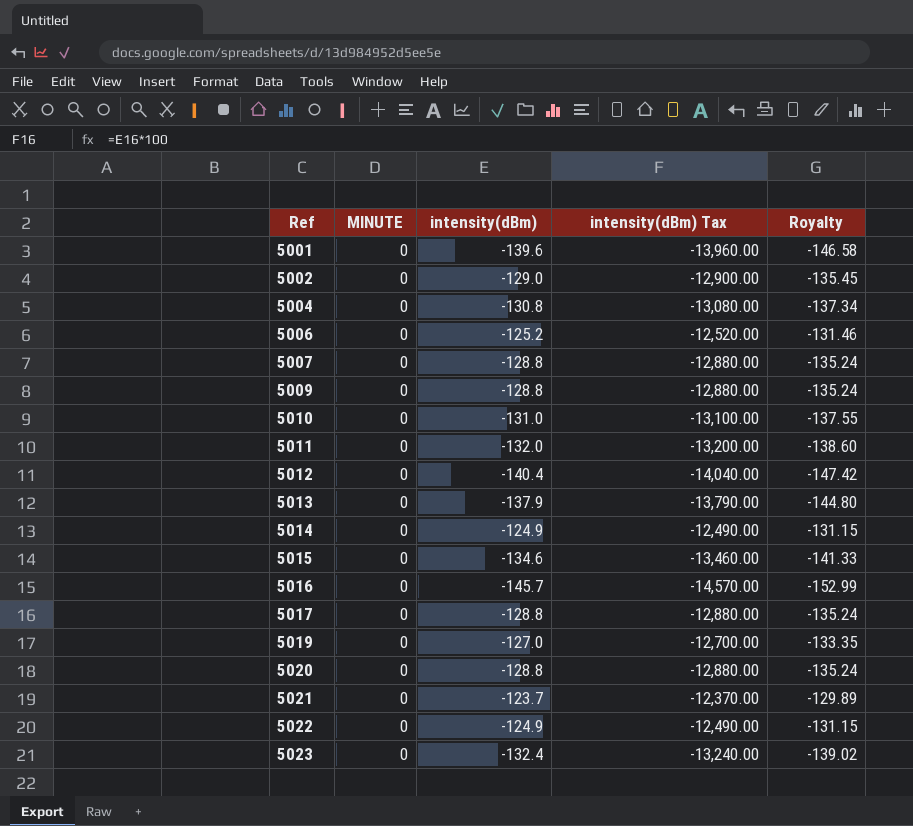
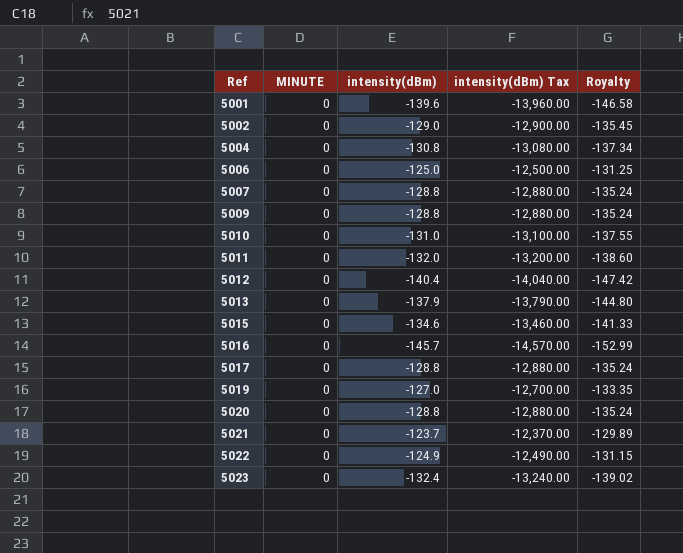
row 5014: 0 | -124.9 | -12,490.00 | -131.15 -> none
5006 | intensity(dBm): -125.2 -> -125.0
5006 | intensity(dBm) Tax: -12,520.00 -> -12,500.00
5006 | Royalty: -131.46 -> -131.25

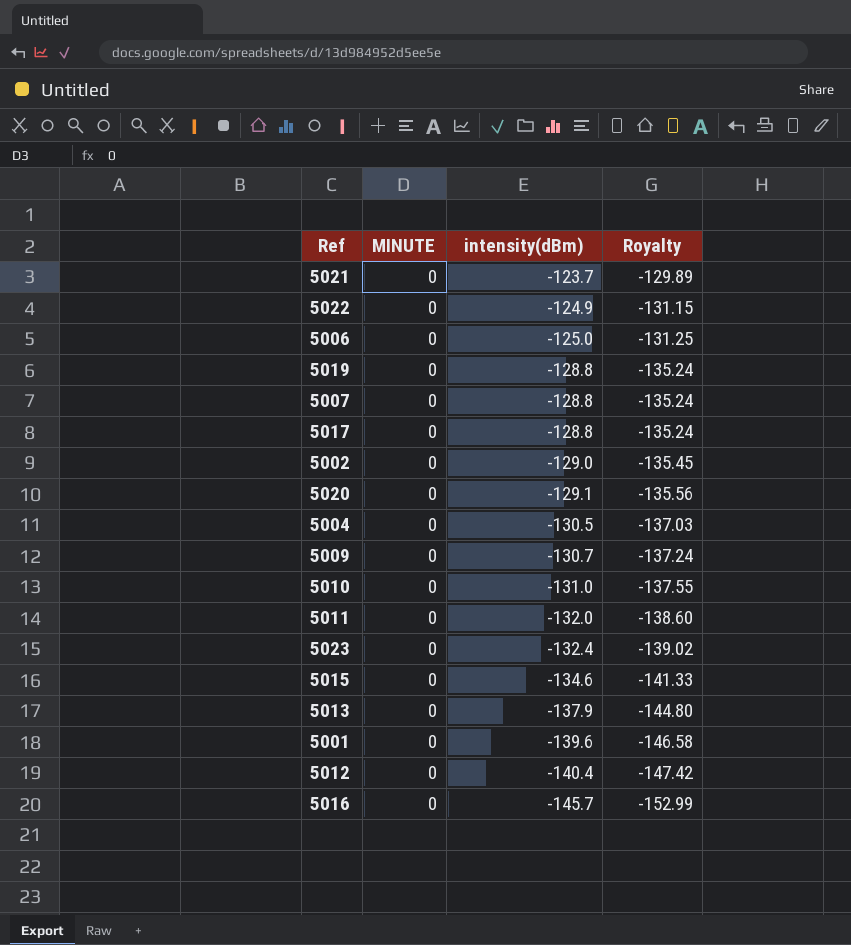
row order: Ref ascending -> intensity(dBm) descending
column intensity(dBm) Tax | formula: [intensity(dBm)] * 100 -> none
5019 | intensity(dBm): -127.0 -> -128.8
5019 | Royalty: -133.35 -> -135.24
5020 | intensity(dBm): -128.8 -> -129.1
5020 | Royalty: -135.24 -> -135.56
5004 | intensity(dBm): -130.8 -> -130.5
5004 | Royalty: -137.34 -> -137.03
5009 | intensity(dBm): -128.8 -> -130.7
5009 | Royalty: -135.24 -> -137.24

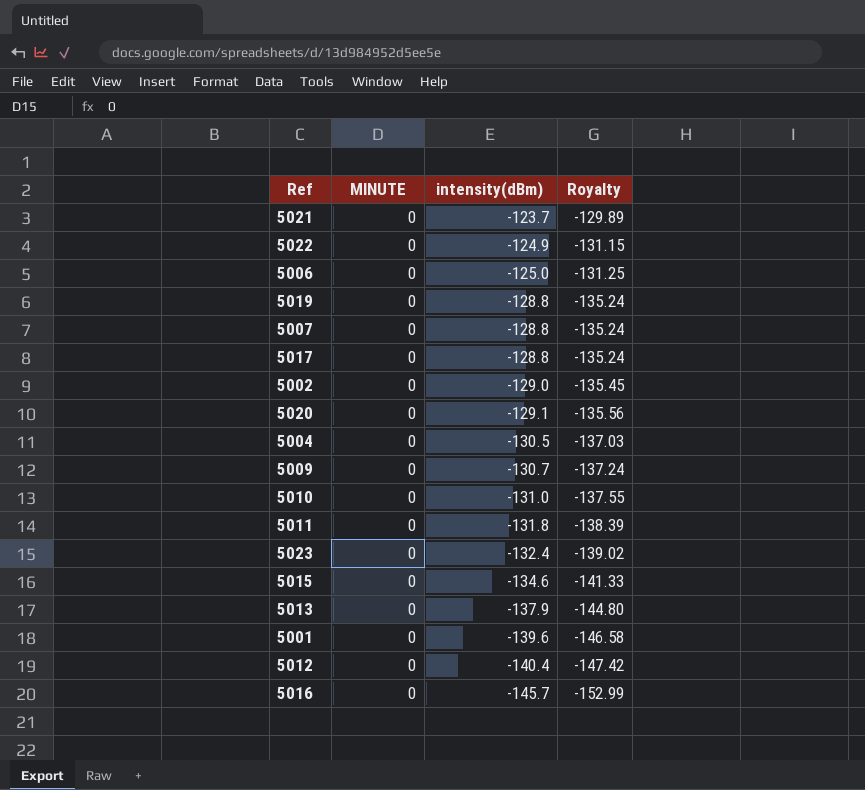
5011 | intensity(dBm): -132.0 -> -131.8
5011 | Royalty: -138.60 -> -138.39

